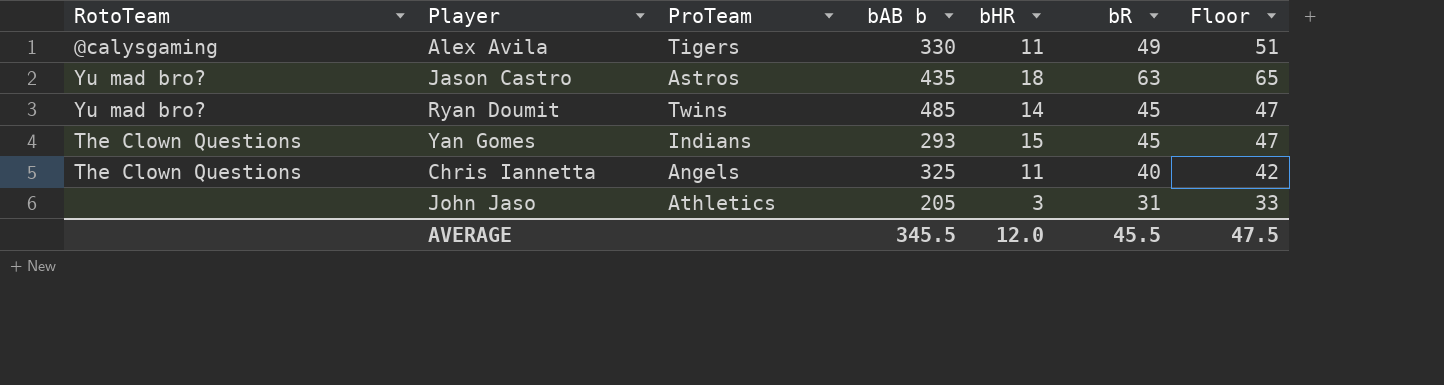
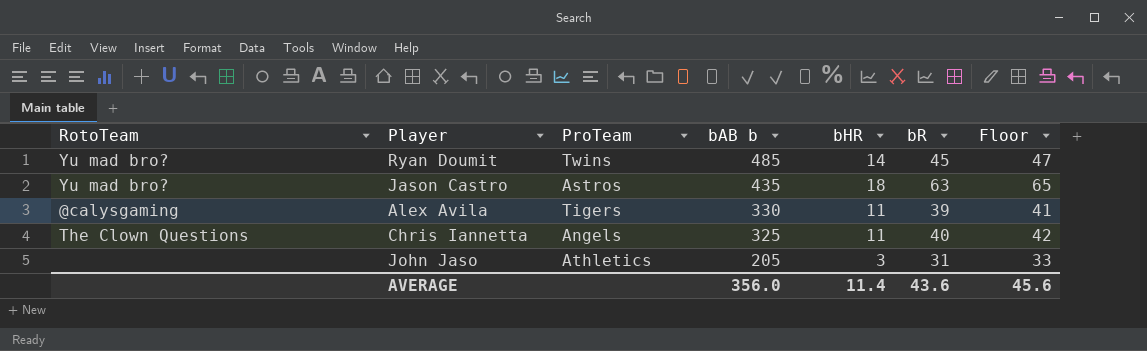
row order: none -> bAB b descending
row Yan Gomes: The Clown Questions | Indians | 293 | 15 | 45 | 47 -> none
Alex Avila | bR: 49 -> 39
Alex Avila | Floor: 51 -> 41
AVERAGE | bAB b: 345.5 -> 356.0
AVERAGE | bHR: 12.0 -> 11.4
AVERAGE | bR: 45.5 -> 43.6
AVERAGE | Floor: 47.5 -> 45.6

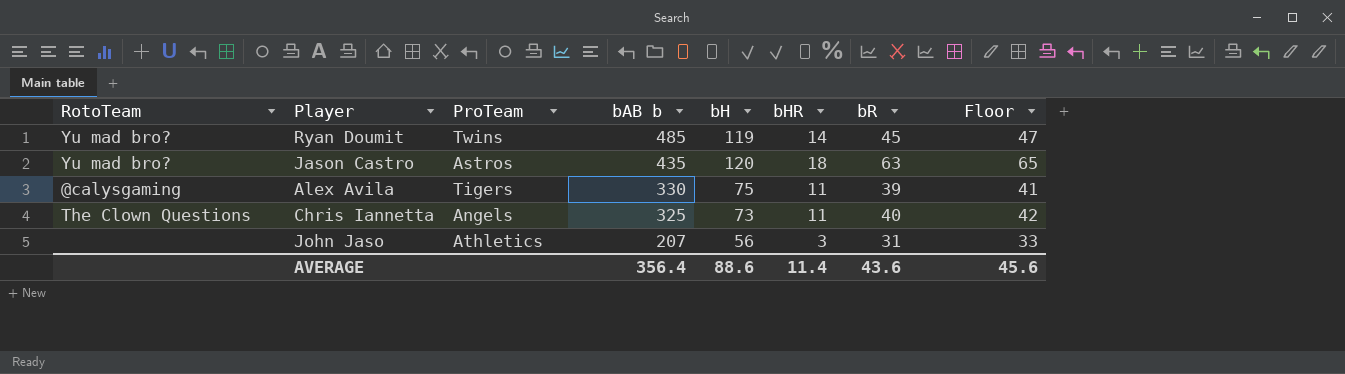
column bH | position: none -> 5
John Jaso | bAB b: 205 -> 207
AVERAGE | bAB b: 356.0 -> 356.4

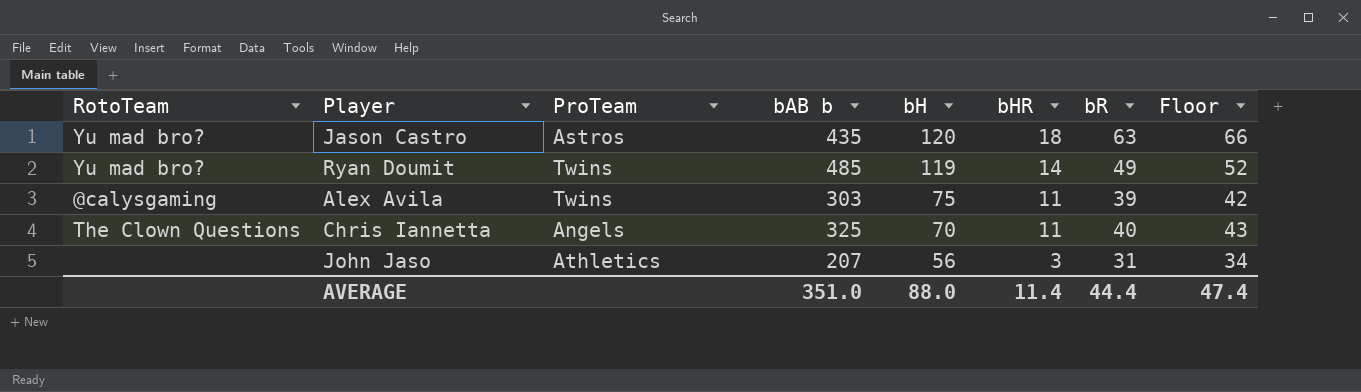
row order: bAB b descending -> bH descending
column Floor | formula: [bR] + 2 -> [bR] + 3
Ryan Doumit | bR: 45 -> 49
Alex Avila | ProTeam: Tigers -> Twins
Alex Avila | bAB b: 330 -> 303
Chris Iannetta | bH: 73 -> 70
AVERAGE | bAB b: 356.4 -> 351.0
AVERAGE | bH: 88.6 -> 88.0
AVERAGE | bR: 43.6 -> 44.4
AVERAGE | Floor: 45.6 -> 47.4

